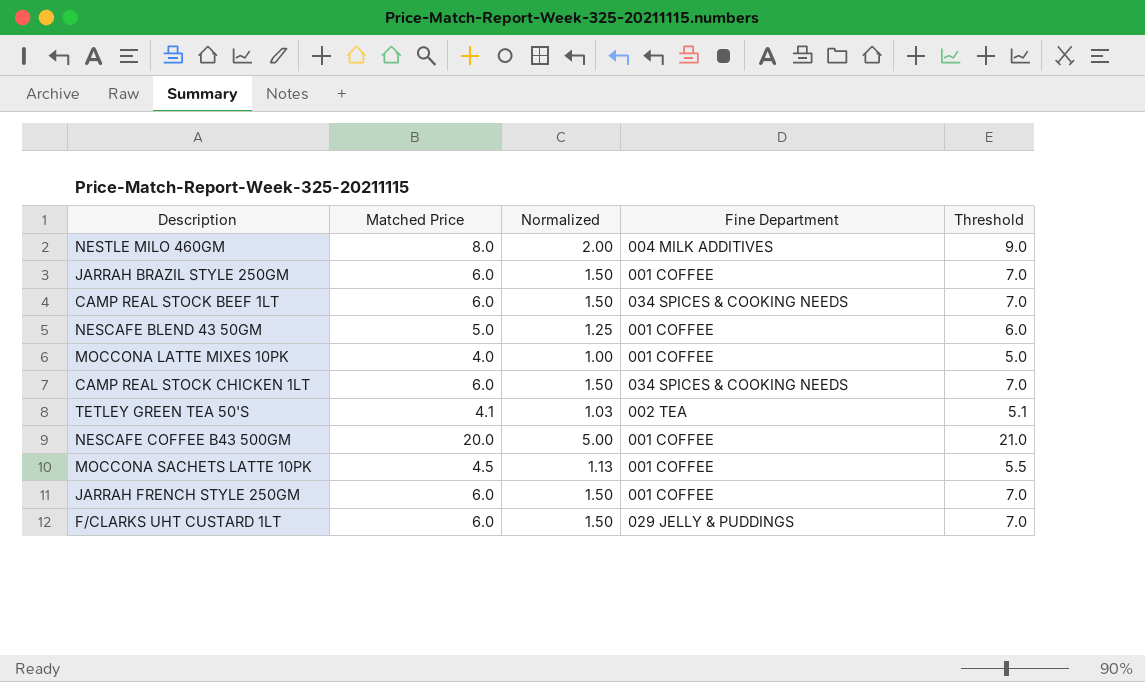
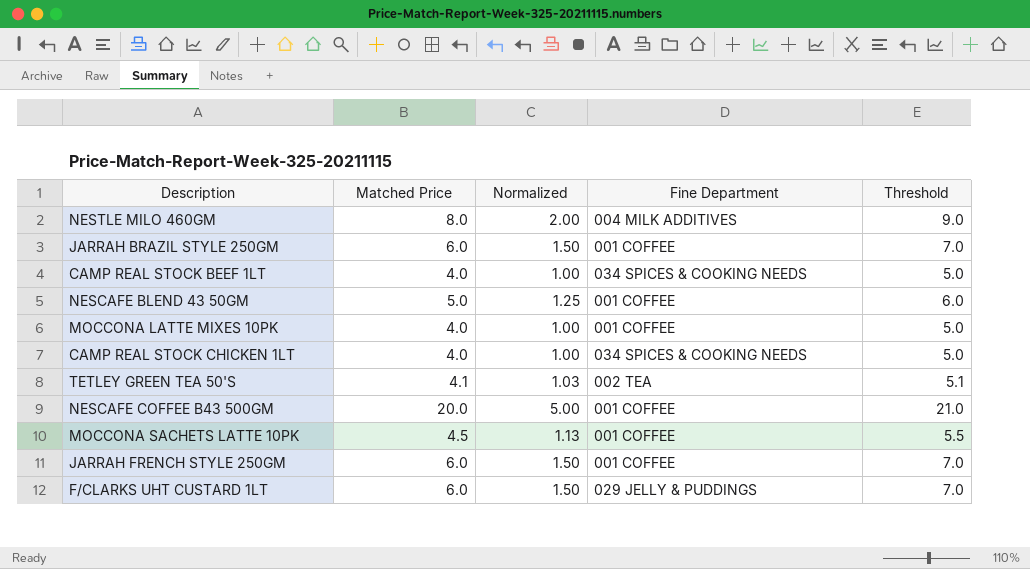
CAMP REAL STOCK BEEF 1LT | Matched Price: 6.0 -> 4.0
CAMP REAL STOCK BEEF 1LT | Normalized: 1.50 -> 1.00
CAMP REAL STOCK BEEF 1LT | Threshold: 7.0 -> 5.0
CAMP REAL STOCK CHICKEN 1LT | Matched Price: 6.0 -> 4.0
CAMP REAL STOCK CHICKEN 1LT | Normalized: 1.50 -> 1.00
CAMP REAL STOCK CHICKEN 1LT | Threshold: 7.0 -> 5.0

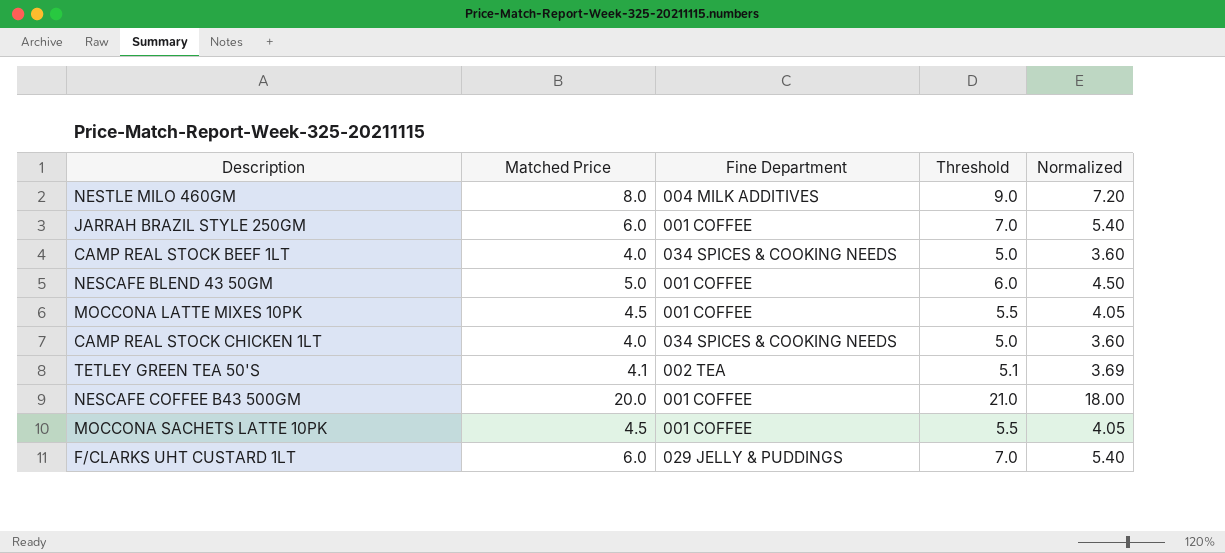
column Normalized | formula: [Matched Price] * 0.25 -> [Matched Price] * 0.9
column Normalized | position: 3 -> 5
row JARRAH FRENCH STYLE 250GM: 6.0 | 1.50 | 001 COFFEE | 7.0 -> none
MOCCONA LATTE MIXES 10PK | Matched Price: 4.0 -> 4.5
MOCCONA LATTE MIXES 10PK | Threshold: 5.0 -> 5.5

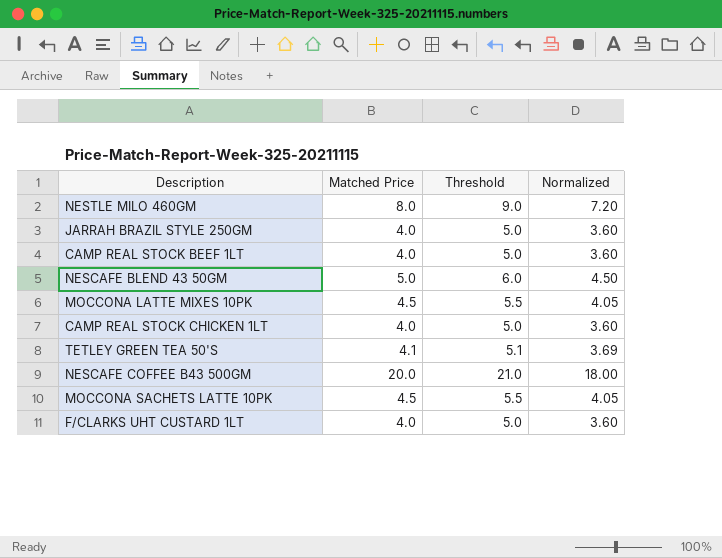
column Fine Department | position: 3 -> none
JARRAH BRAZIL STYLE 250GM | Matched Price: 6.0 -> 4.0
JARRAH BRAZIL STYLE 250GM | Threshold: 7.0 -> 5.0
JARRAH BRAZIL STYLE 250GM | Normalized: 5.40 -> 3.60
F/CLARKS UHT CUSTARD 1LT | Matched Price: 6.0 -> 4.0
F/CLARKS UHT CUSTARD 1LT | Threshold: 7.0 -> 5.0
F/CLARKS UHT CUSTARD 1LT | Normalized: 5.40 -> 3.60

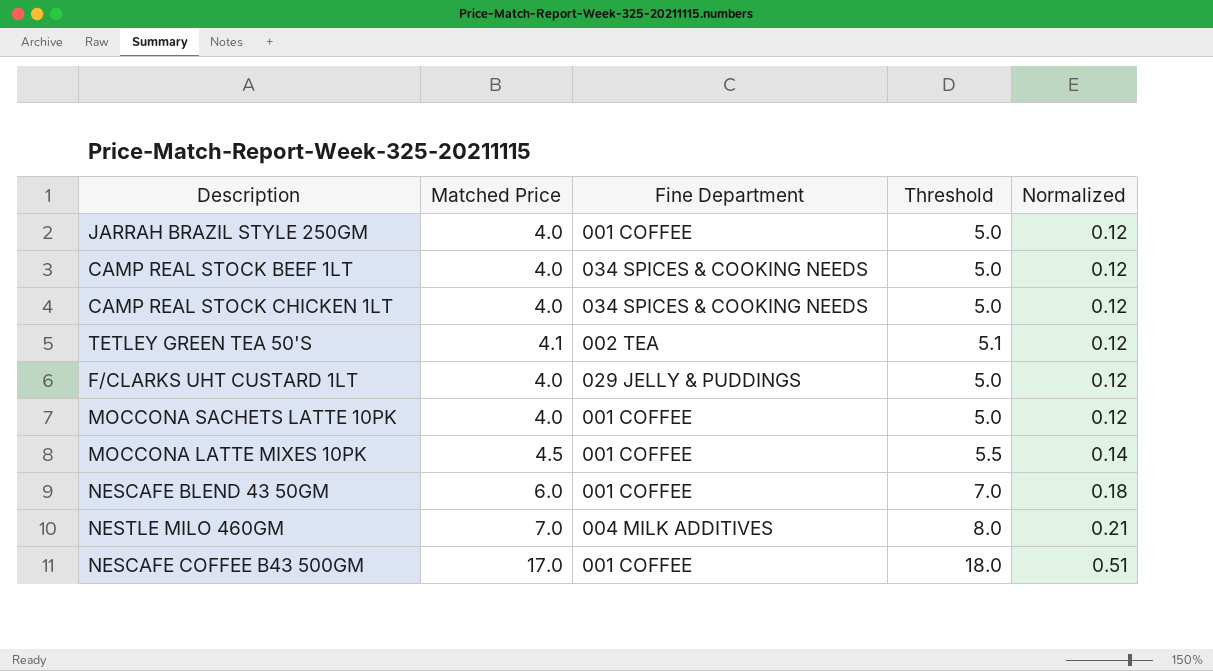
row order: none -> Normalized ascending
column Fine Department | position: none -> 3
column Normalized | formula: [Matched Price] * 0.9 -> [Matched Price] * 0.03
MOCCONA SACHETS LATTE 10PK | Matched Price: 4.5 -> 4.0
MOCCONA SACHETS LATTE 10PK | Threshold: 5.5 -> 5.0
NESCAFE BLEND 43 50GM | Matched Price: 5.0 -> 6.0
NESCAFE BLEND 43 50GM | Threshold: 6.0 -> 7.0
NESTLE MILO 460GM | Matched Price: 8.0 -> 7.0
NESTLE MILO 460GM | Threshold: 9.0 -> 8.0
NESCAFE COFFEE B43 500GM | Matched Price: 20.0 -> 17.0
NESCAFE COFFEE B43 500GM | Threshold: 21.0 -> 18.0

